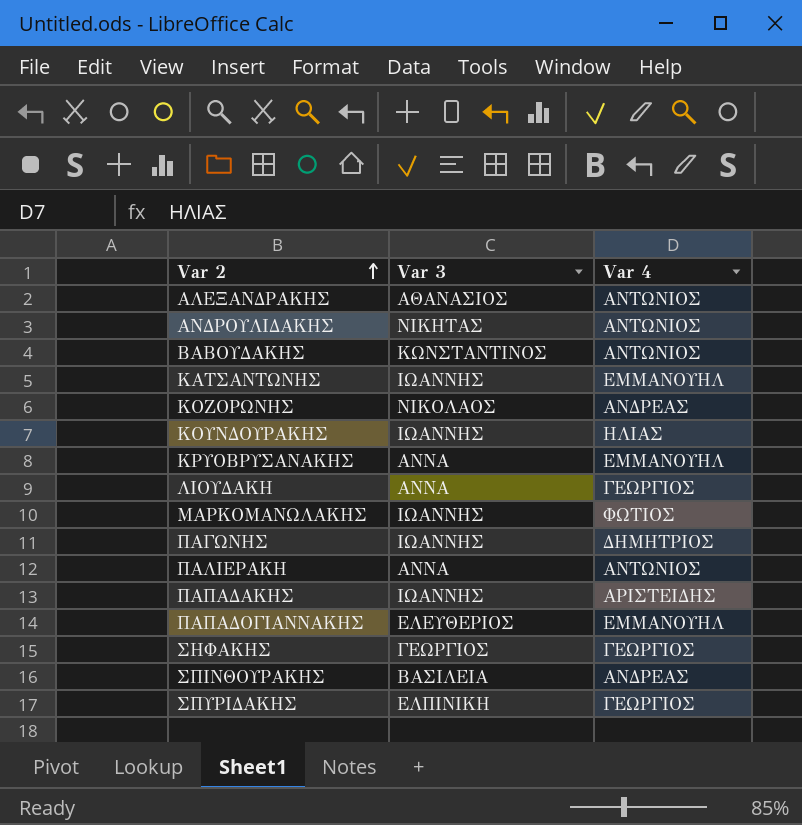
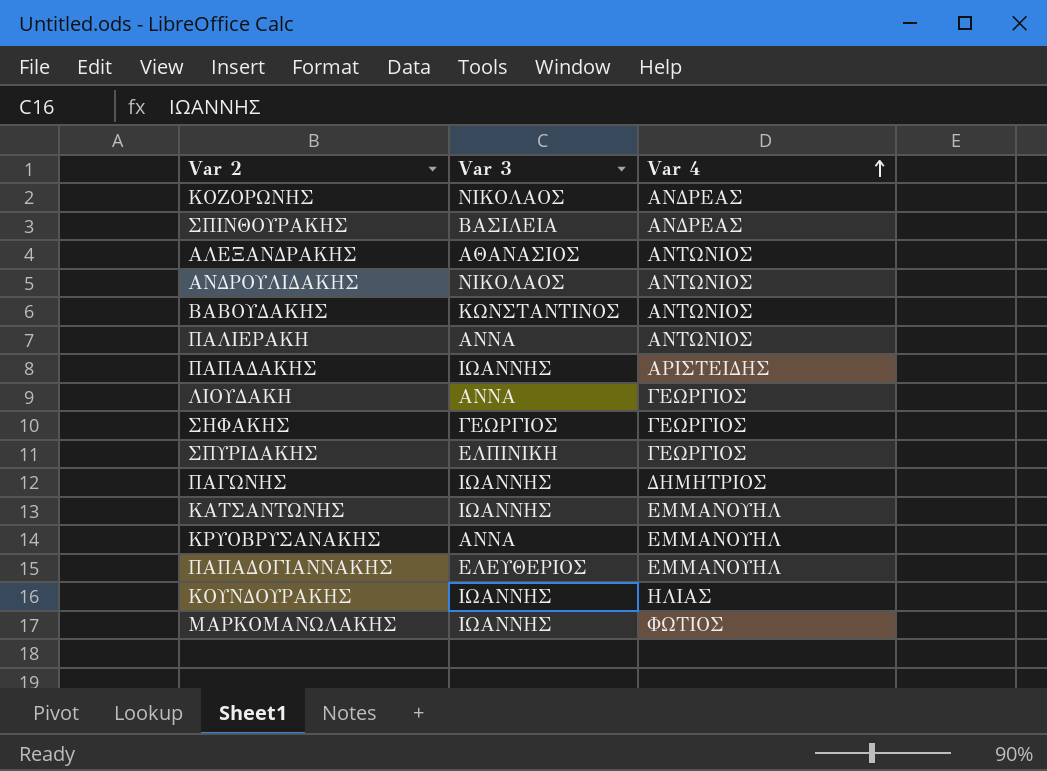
row order: Var 2 ascending -> Var 4 ascending
ΑΝΔΡΟΥΛΙΔΑΚΗΣ | Var 3: ΝΙΚΗΤΑΣ -> ΝΙΚΟΛΑΟΣ

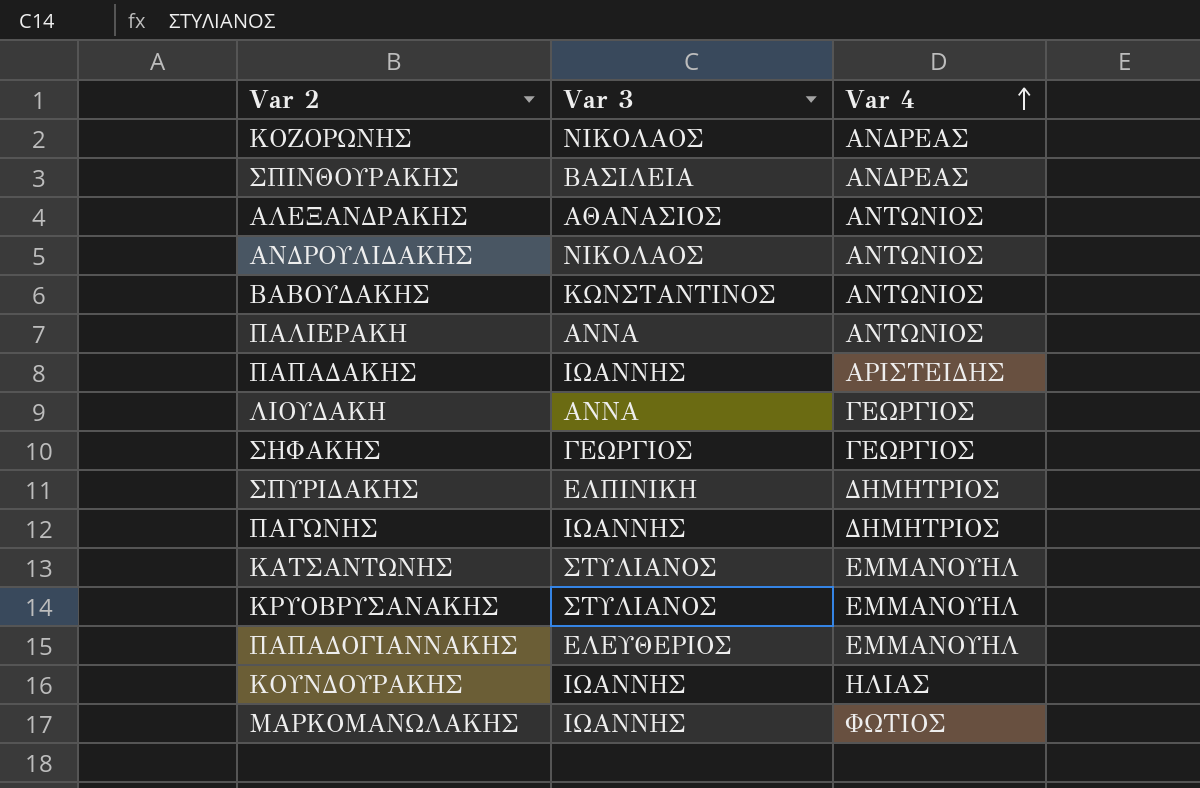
ΣΠΥΡΙΔΑΚΗΣ | Var 4: ΓΕΩΡΓΙΟΣ -> ΔΗΜΗΤΡΙΟΣ
ΚΑΤΣΑΝΤΩΝΗΣ | Var 3: ΙΩΑΝΝΗΣ -> ΣΤΥΛΙΑΝΟΣ
ΚΡΥΟΒΡΥΣΑΝΑΚΗΣ | Var 3: ΑΝΝΑ -> ΣΤΥΛΙΑΝΟΣ

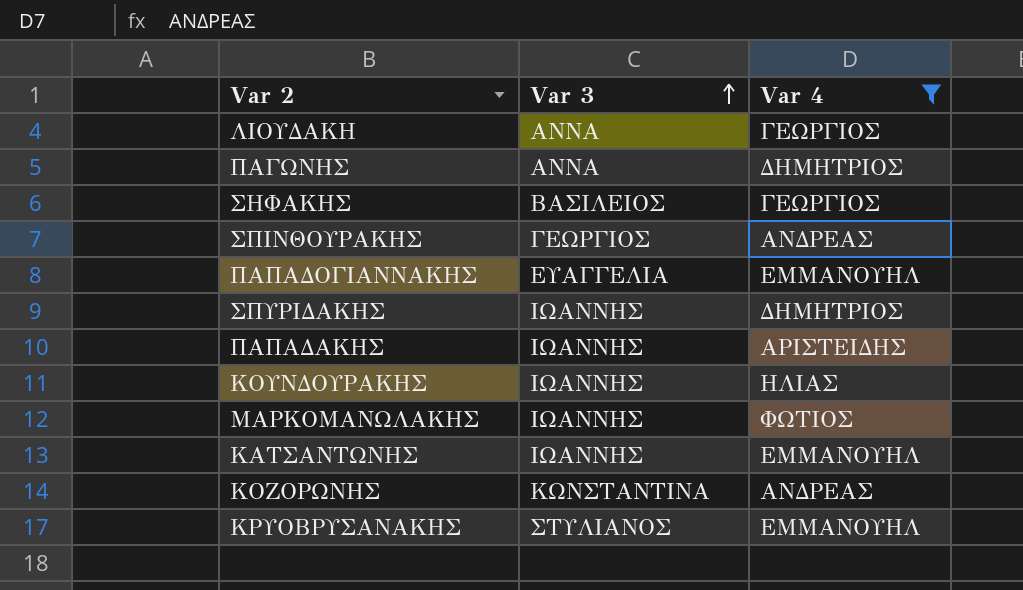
filter: none -> Var 4 != ΑΝΤΩΝΙΟΣ
row order: Var 4 ascending -> Var 3 ascending
ΠΑΓΩΝΗΣ | Var 3: ΙΩΑΝΝΗΣ -> ΑΝΝΑ
ΣΗΦΑΚΗΣ | Var 3: ΓΕΩΡΓΙΟΣ -> ΒΑΣΙΛΕΙΟΣ
ΣΠΙΝΘΟΥΡΑΚΗΣ | Var 3: ΒΑΣΙΛΕΙΑ -> ΓΕΩΡΓΙΟΣ
ΠΑΠΑΔΟΓΙΑΝΝΑΚΗΣ | Var 3: ΕΛΕΥΘΕΡΙΟΣ -> ΕΥΑΓΓΕΛΙΑ
ΣΠΥΡΙΔΑΚΗΣ | Var 3: ΕΛΠΙΝΙΚΗ -> ΙΩΑΝΝΗΣ
ΚΑΤΣΑΝΤΩΝΗΣ | Var 3: ΣΤΥΛΙΑΝΟΣ -> ΙΩΑΝΝΗΣ
ΚΟΖΟΡΩΝΗΣ | Var 3: ΝΙΚΟΛΑΟΣ -> ΚΩΝΣΤΑΝΤΙΝΑ

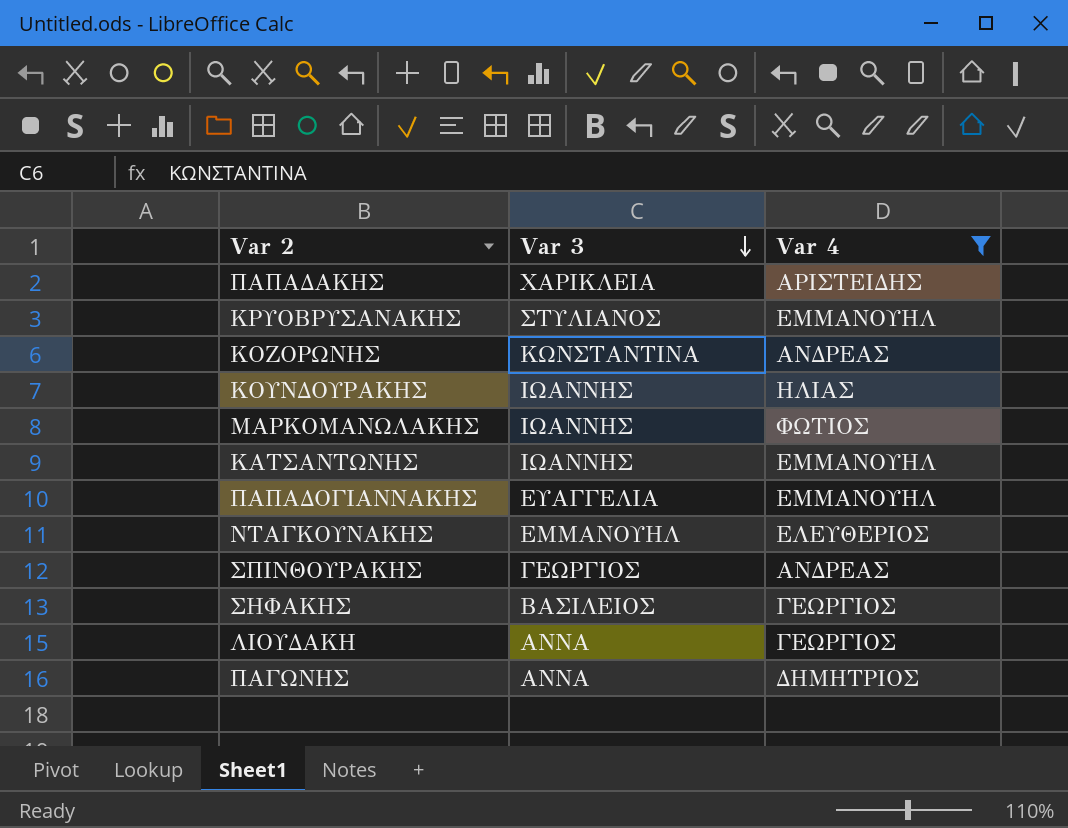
row order: Var 3 ascending -> Var 3 descending
row ΣΠΥΡΙΔΑΚΗΣ: ΙΩΑΝΝΗΣ | ΔΗΜΗΤΡΙΟΣ -> none
ΠΑΠΑΔΑΚΗΣ | Var 3: ΙΩΑΝΝΗΣ -> ΧΑΡΙΚΛΕΙΑ
row ΝΤΑΓΚΟΥΝΑΚΗΣ: none -> ΕΜΜΑΝΟΥΗΛ | ΕΛΕΥΘΕΡΙΟΣ

